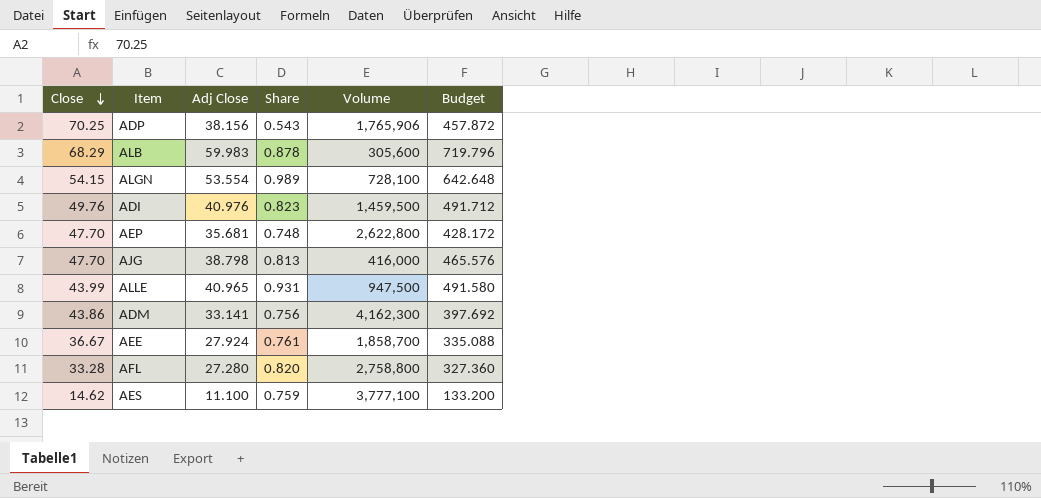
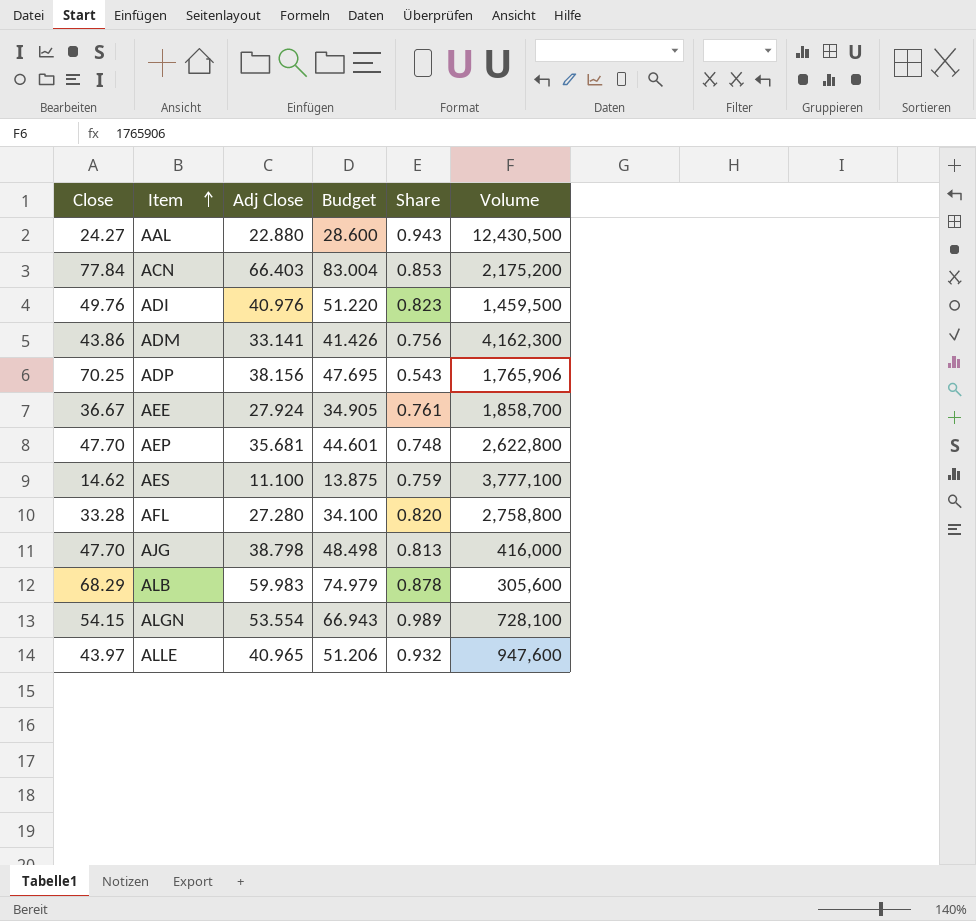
row order: Close descending -> Item ascending
column Budget | formula: [Adj Close] * 12 -> [Adj Close] * 1.25
column Budget | position: 6 -> 4
row AAL: none -> 24.27 | 22.880 | 28.600 | 0.943 | 12,430,500
row ACN: none -> 77.84 | 66.403 | 83.004 | 0.853 | 2,175,200
ALLE | Close: 43.99 -> 43.97
ALLE | Share: 0.931 -> 0.932
ALLE | Volume: 947,500 -> 947,600

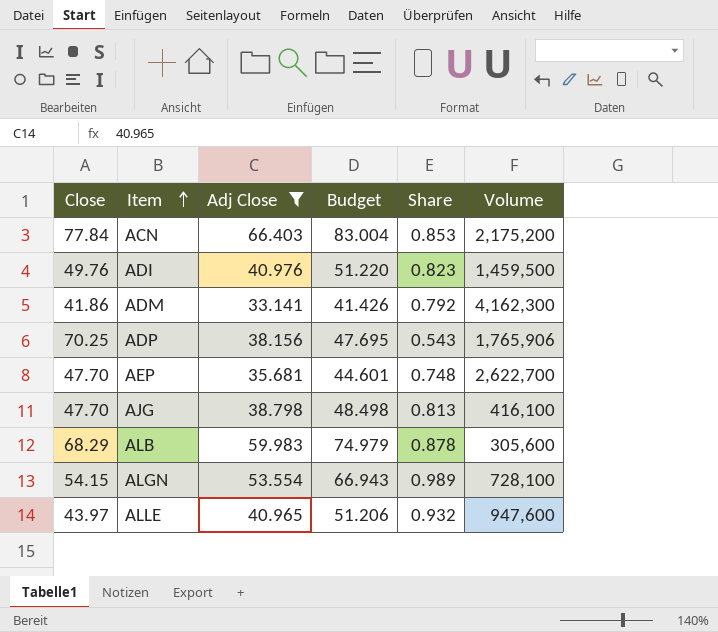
filter: none -> Adj Close >= 33.141
ADM | Close: 43.86 -> 41.86
ADM | Share: 0.756 -> 0.792
AEP | Volume: 2,622,800 -> 2,622,700
AJG | Volume: 416,000 -> 416,100

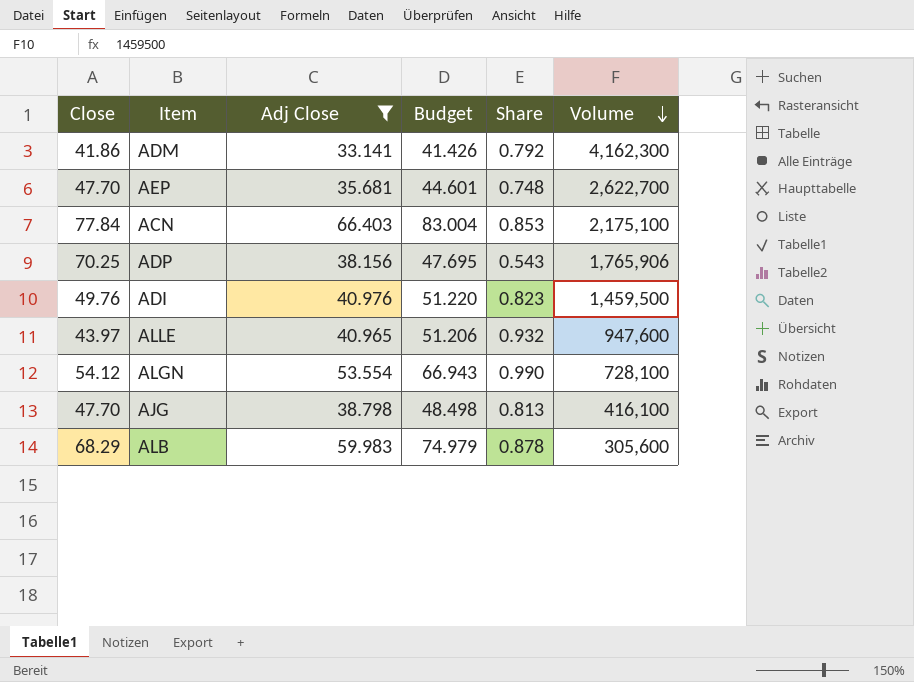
row order: Item ascending -> Volume descending
ACN | Volume: 2,175,200 -> 2,175,100
ALGN | Close: 54.15 -> 54.12
ALGN | Share: 0.989 -> 0.990

